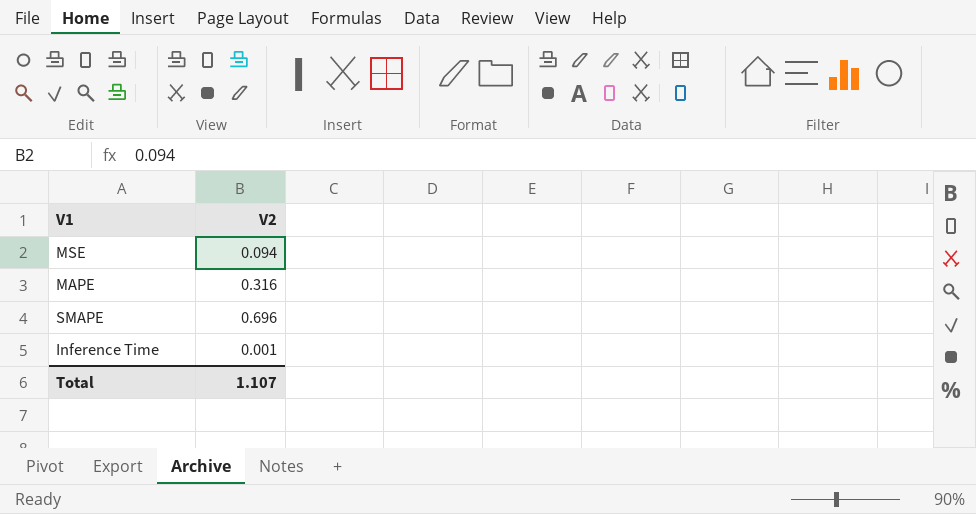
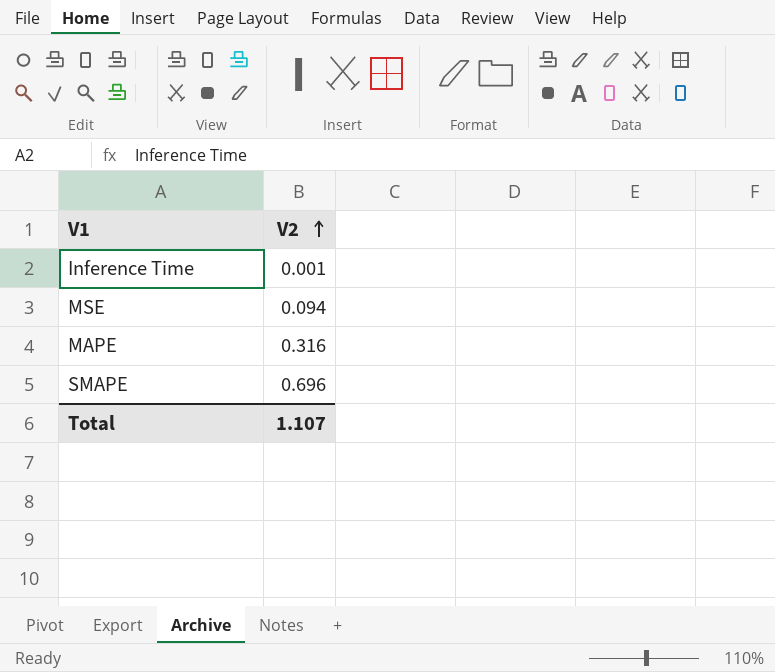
row order: none -> V2 ascending

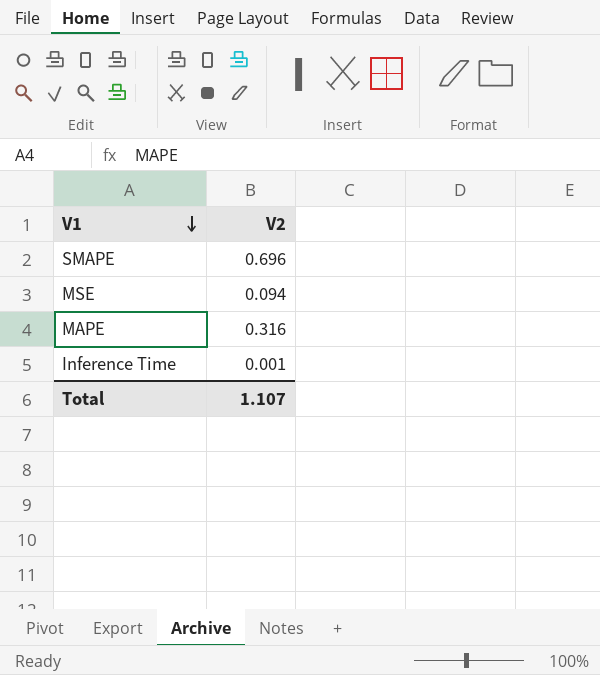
row order: V2 ascending -> V1 descending

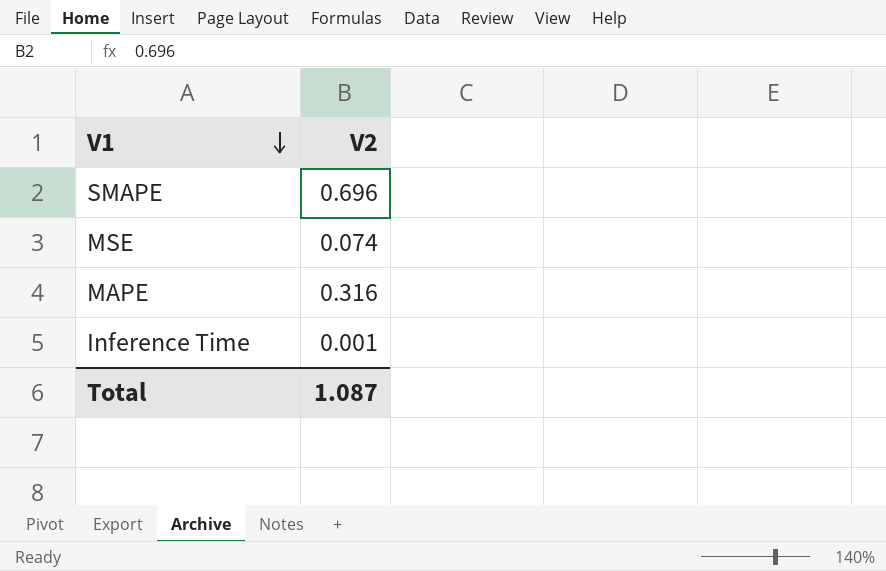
MSE | V2: 0.094 -> 0.074
Total | V2: 1.107 -> 1.087

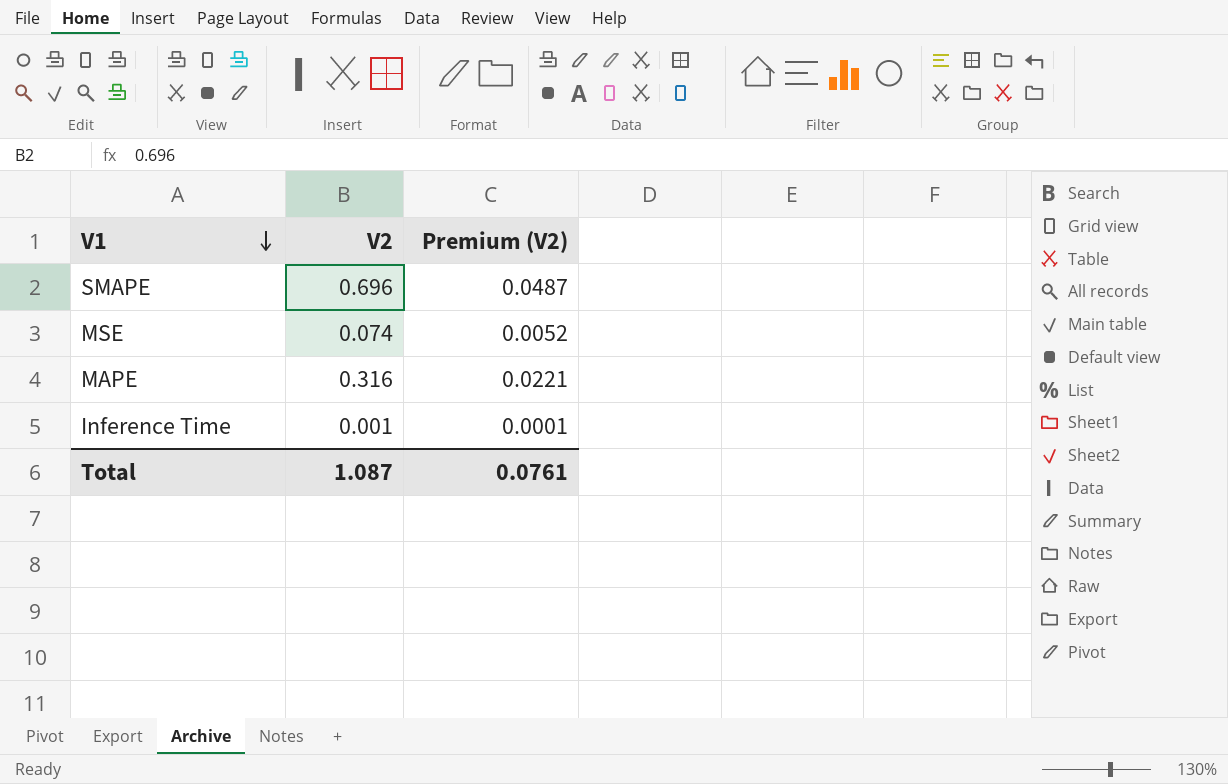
column Premium (V2) | formula: none -> [V2] * 0.07

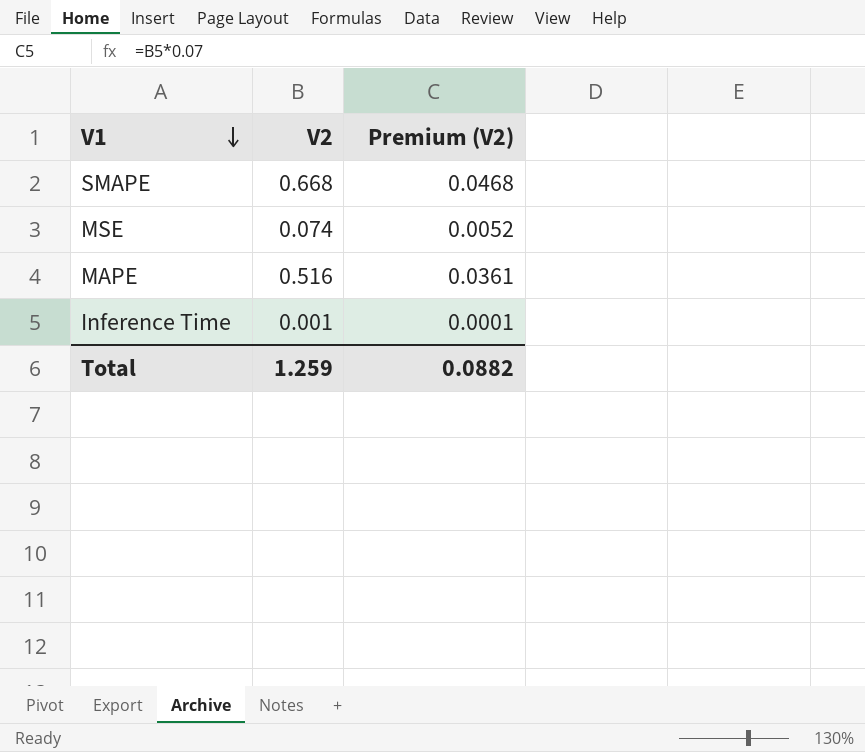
SMAPE | V2: 0.696 -> 0.668
SMAPE | Premium (V2): 0.0487 -> 0.0468
MAPE | V2: 0.316 -> 0.516
MAPE | Premium (V2): 0.0221 -> 0.0361
Total | V2: 1.087 -> 1.259
Total | Premium (V2): 0.0761 -> 0.0882

